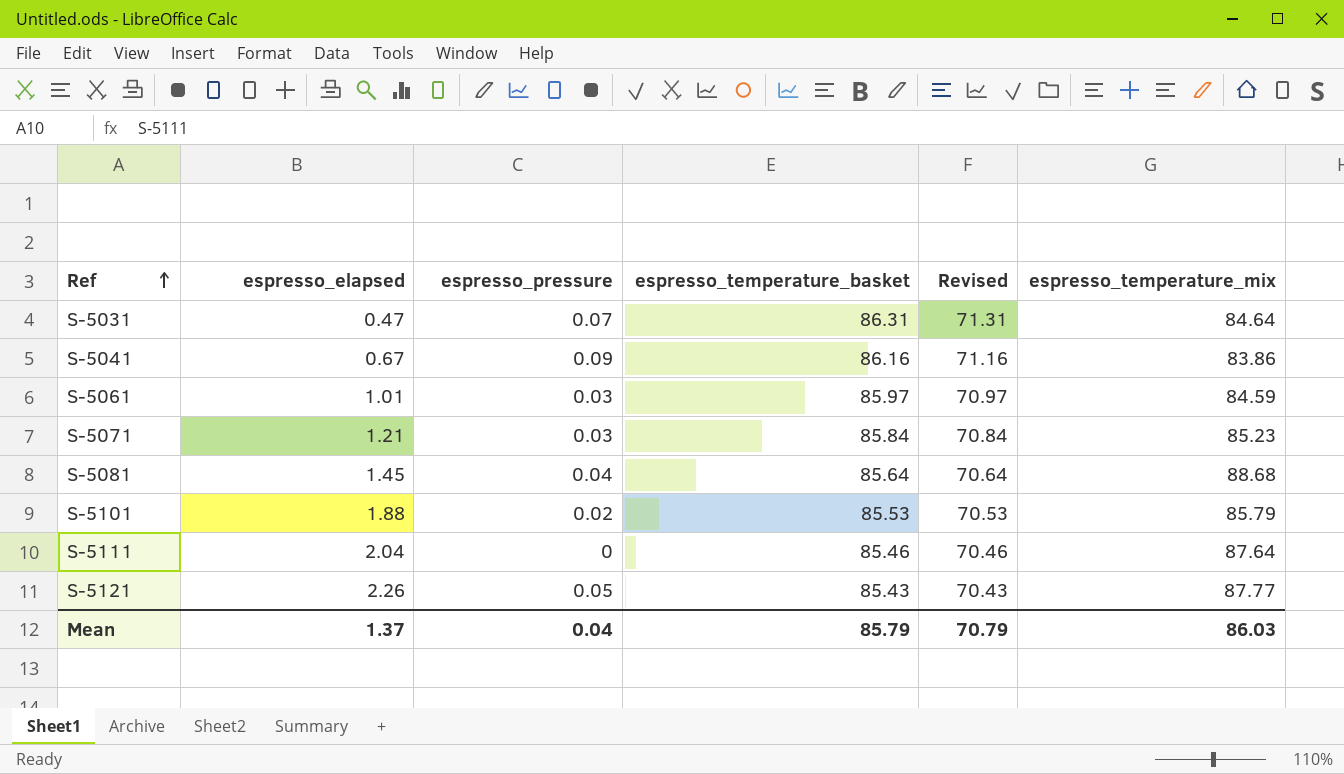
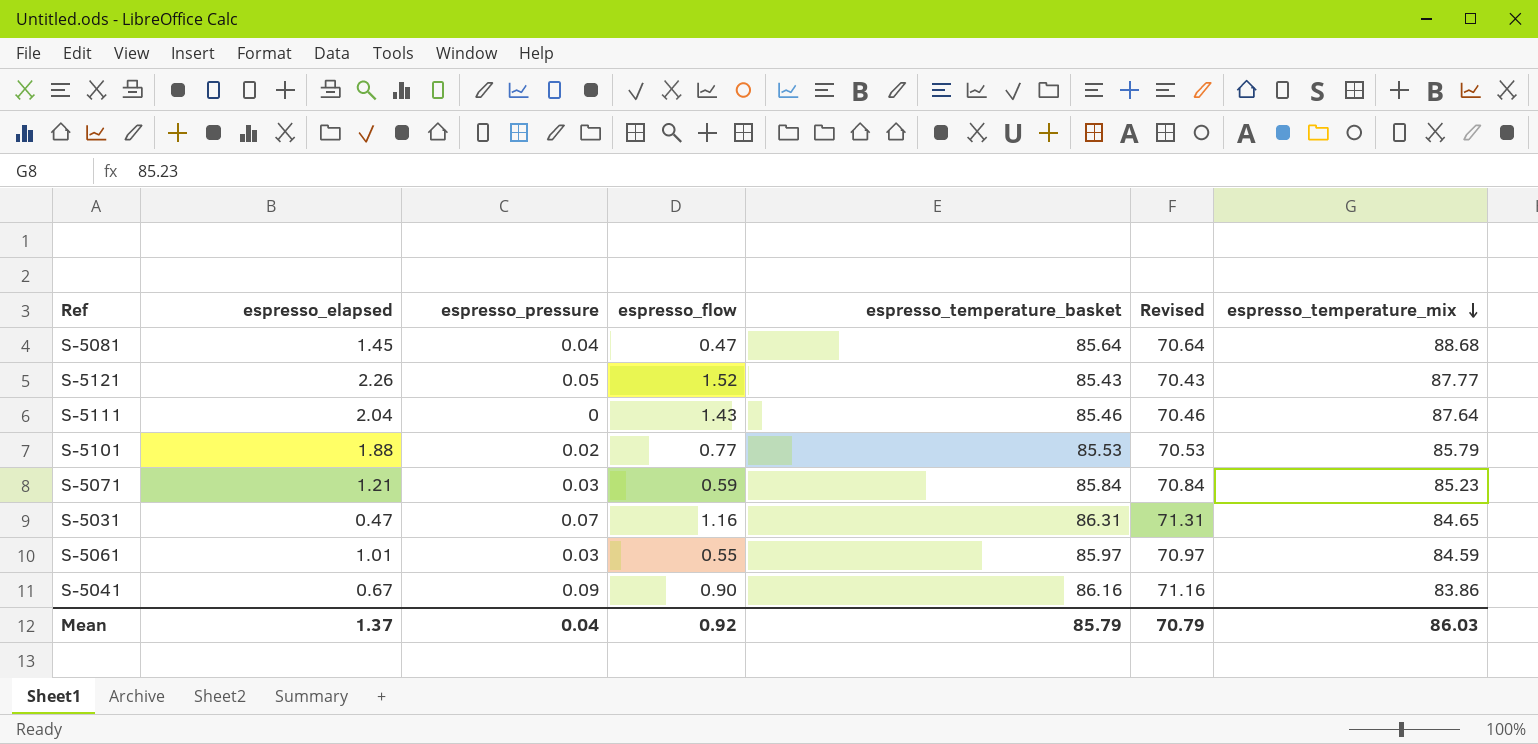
row order: Ref ascending -> espresso_temperature_mix descending
column espresso_flow | position: none -> 4
S-5031 | espresso_temperature_mix: 84.64 -> 84.65

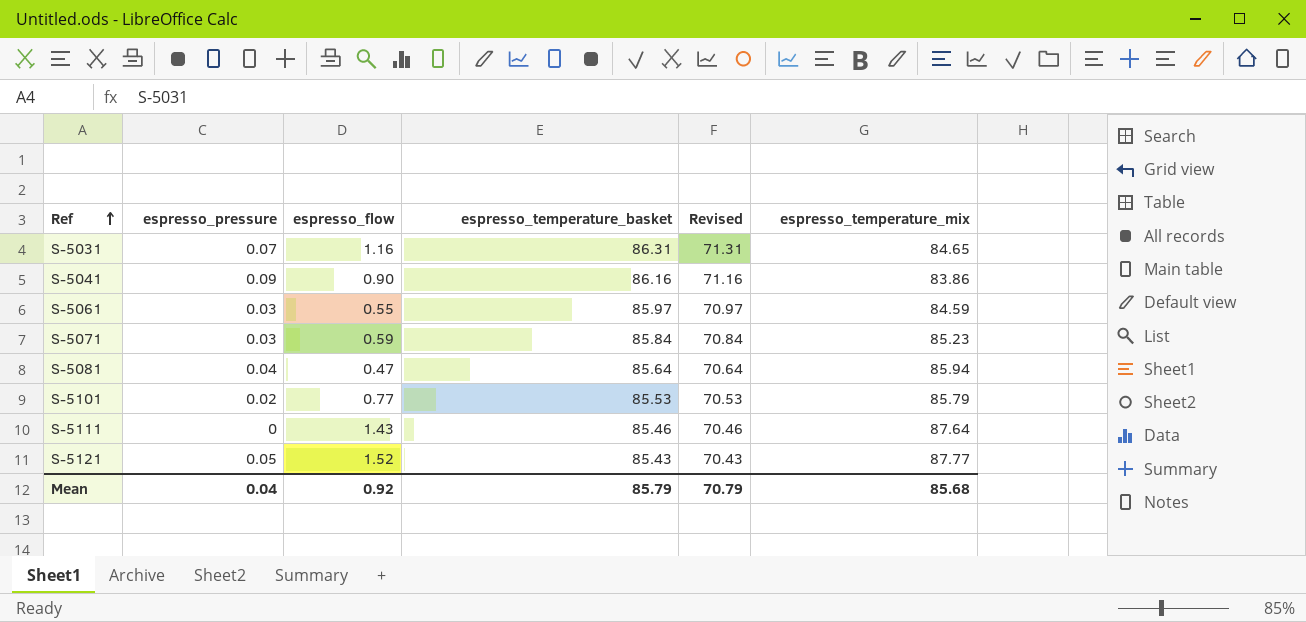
row order: espresso_temperature_mix descending -> Ref ascending
column espresso_elapsed | position: 2 -> none
S-5081 | espresso_temperature_mix: 88.68 -> 85.94
Mean | espresso_temperature_mix: 86.03 -> 85.68

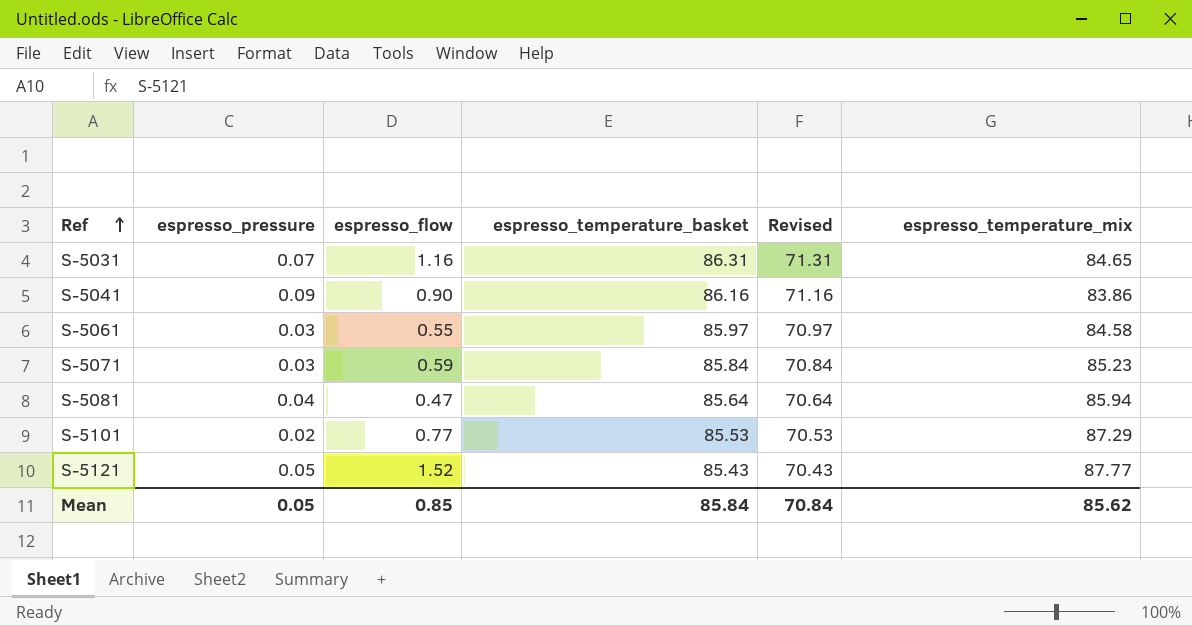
row S-5111: 0 | 1.43 | 85.46 | 70.46 | 87.64 -> none
S-5061 | espresso_temperature_mix: 84.59 -> 84.58
S-5101 | espresso_temperature_mix: 85.79 -> 87.29
Mean | espresso_pressure: 0.04 -> 0.05
Mean | espresso_flow: 0.92 -> 0.85
Mean | espresso_temperature_basket: 85.79 -> 85.84
Mean | Revised: 70.79 -> 70.84
Mean | espresso_temperature_mix: 85.68 -> 85.62

